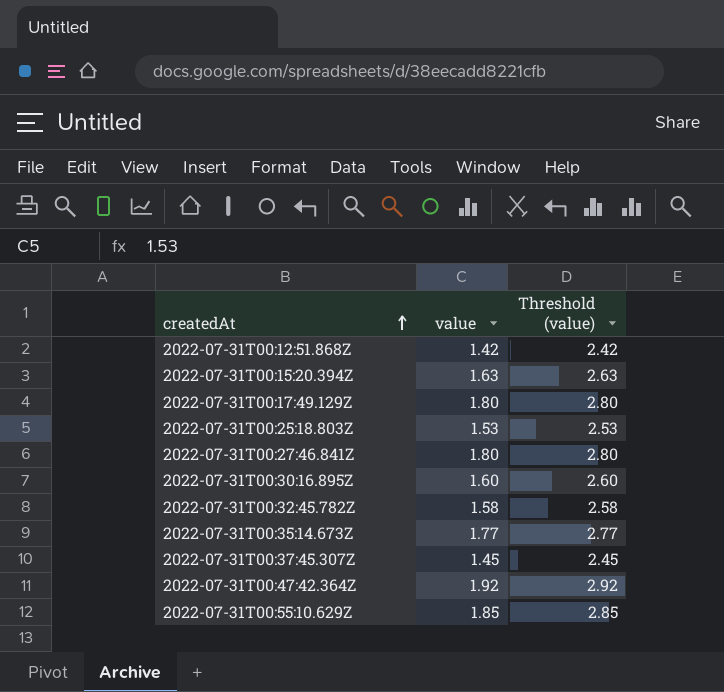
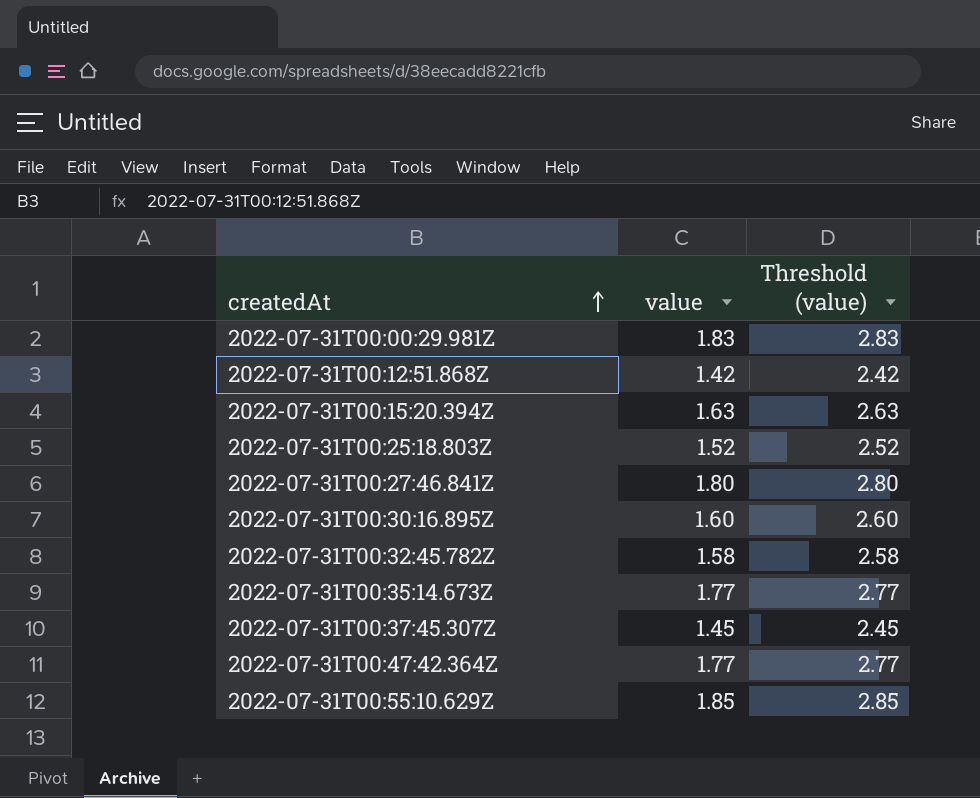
row 2022-07-31T00:17:49.129Z: 1.80 | 2.80 -> none
row 2022-07-31T00:00:29.981Z: none -> 1.83 | 2.83
2022-07-31T00:25:18.803Z | value: 1.53 -> 1.52
2022-07-31T00:25:18.803Z | Threshold (value): 2.53 -> 2.52
2022-07-31T00:47:42.364Z | value: 1.92 -> 1.77
2022-07-31T00:47:42.364Z | Threshold (value): 2.92 -> 2.77

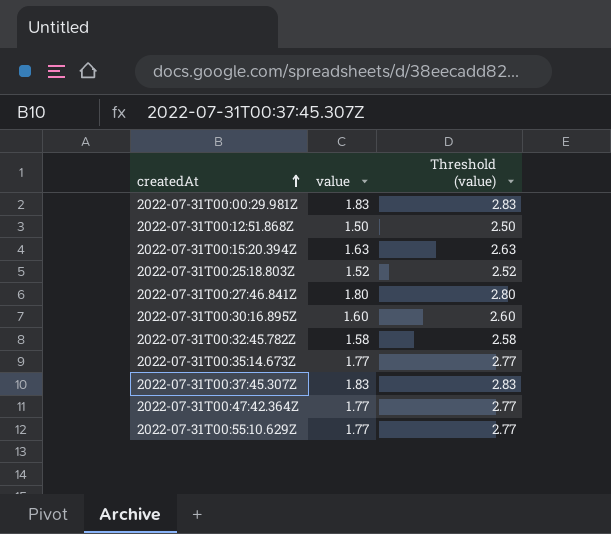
2022-07-31T00:12:51.868Z | value: 1.42 -> 1.50
2022-07-31T00:12:51.868Z | Threshold (value): 2.42 -> 2.50
2022-07-31T00:37:45.307Z | value: 1.45 -> 1.83
2022-07-31T00:37:45.307Z | Threshold (value): 2.45 -> 2.83
2022-07-31T00:55:10.629Z | value: 1.85 -> 1.77
2022-07-31T00:55:10.629Z | Threshold (value): 2.85 -> 2.77

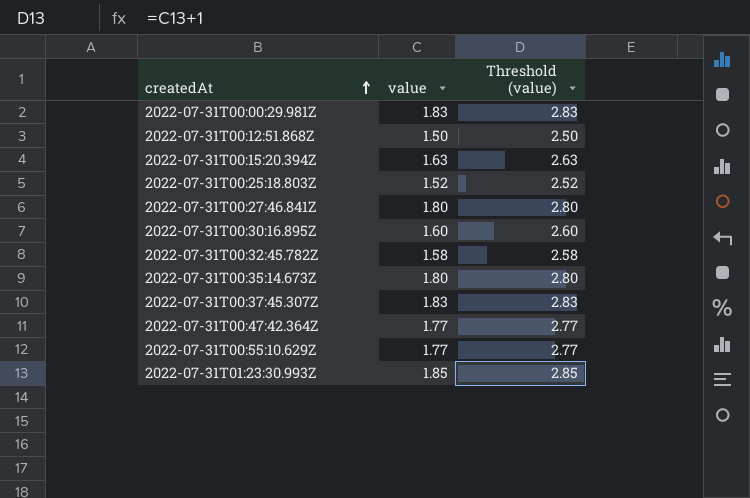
2022-07-31T00:35:14.673Z | value: 1.77 -> 1.80
2022-07-31T00:35:14.673Z | Threshold (value): 2.77 -> 2.80
row 2022-07-31T01:23:30.993Z: none -> 1.85 | 2.85

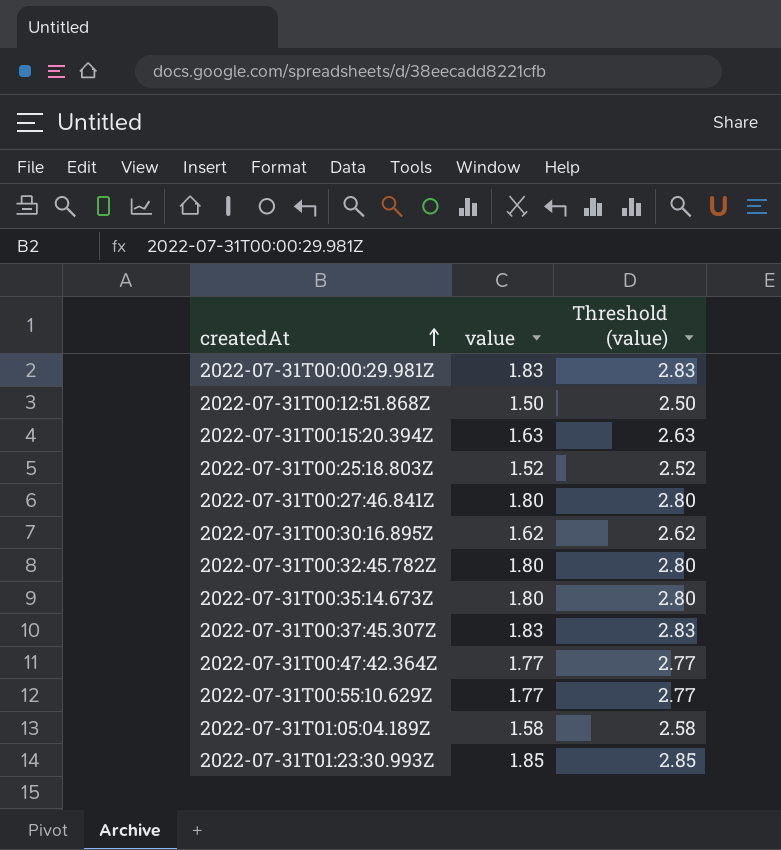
2022-07-31T00:30:16.895Z | value: 1.60 -> 1.62
2022-07-31T00:30:16.895Z | Threshold (value): 2.60 -> 2.62
2022-07-31T00:32:45.782Z | value: 1.58 -> 1.80
2022-07-31T00:32:45.782Z | Threshold (value): 2.58 -> 2.80
row 2022-07-31T01:05:04.189Z: none -> 1.58 | 2.58

